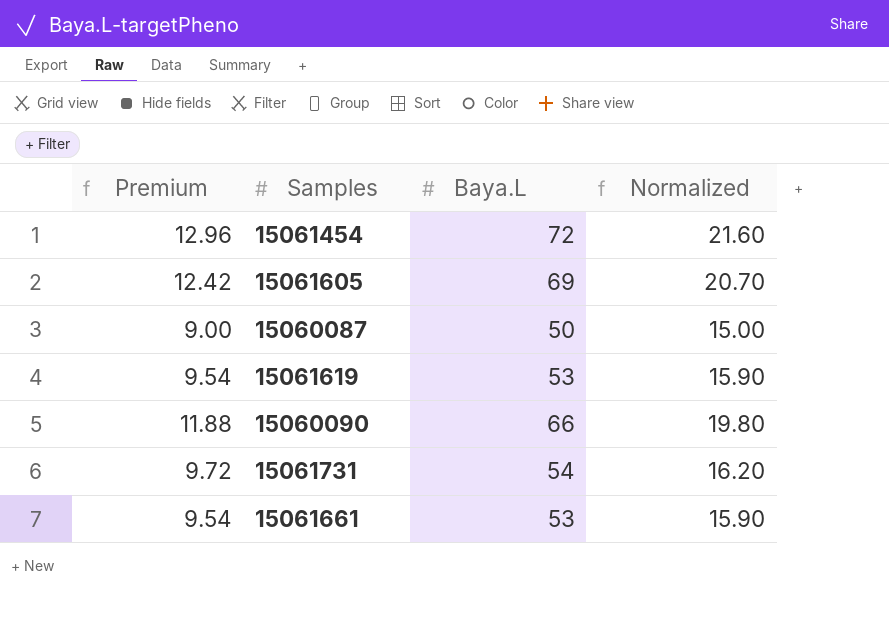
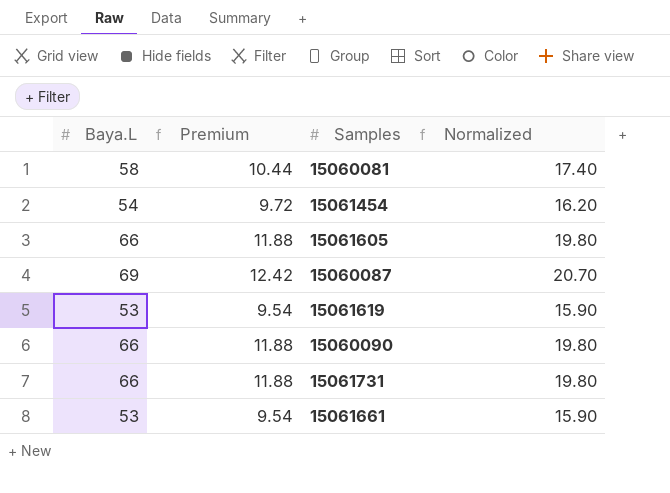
column Baya.L | position: 3 -> 1
row 15060081: none -> 58 | 10.44 | 17.40
15061454 | Baya.L: 72 -> 54
15061454 | Premium: 12.96 -> 9.72
15061454 | Normalized: 21.60 -> 16.20
15061605 | Baya.L: 69 -> 66
15061605 | Premium: 12.42 -> 11.88
15061605 | Normalized: 20.70 -> 19.80
15060087 | Baya.L: 50 -> 69
15060087 | Premium: 9.00 -> 12.42
15060087 | Normalized: 15.00 -> 20.70
15061731 | Baya.L: 54 -> 66
15061731 | Premium: 9.72 -> 11.88
15061731 | Normalized: 16.20 -> 19.80

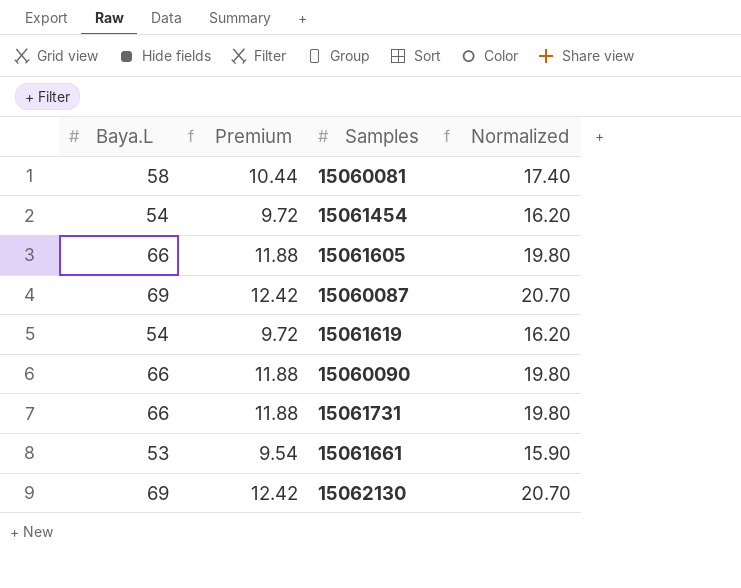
15061619 | Baya.L: 53 -> 54
15061619 | Premium: 9.54 -> 9.72
15061619 | Normalized: 15.90 -> 16.20
row 15062130: none -> 69 | 12.42 | 20.70

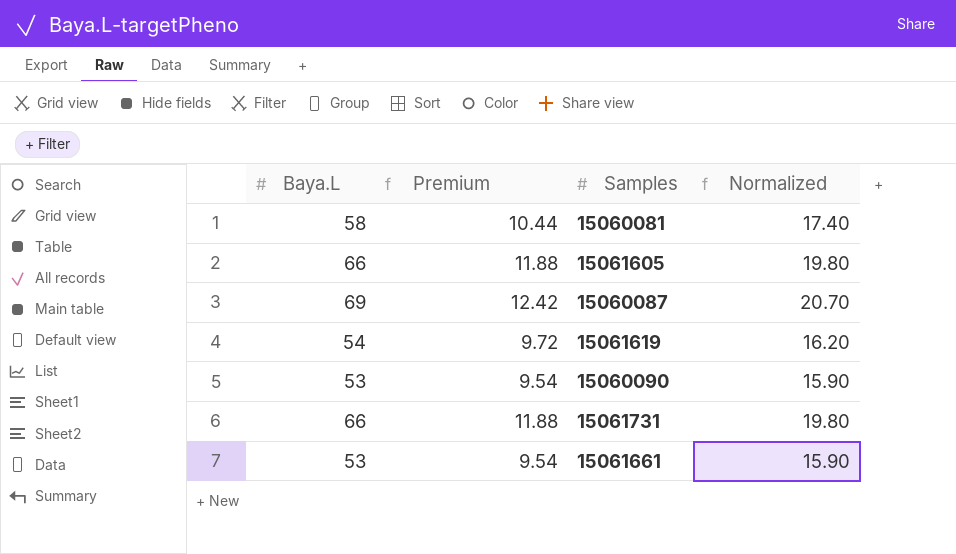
row 15061454: 54 | 9.72 | 16.20 -> none
row 15062130: 69 | 12.42 | 20.70 -> none
15060090 | Baya.L: 66 -> 53
15060090 | Premium: 11.88 -> 9.54
15060090 | Normalized: 19.80 -> 15.90

